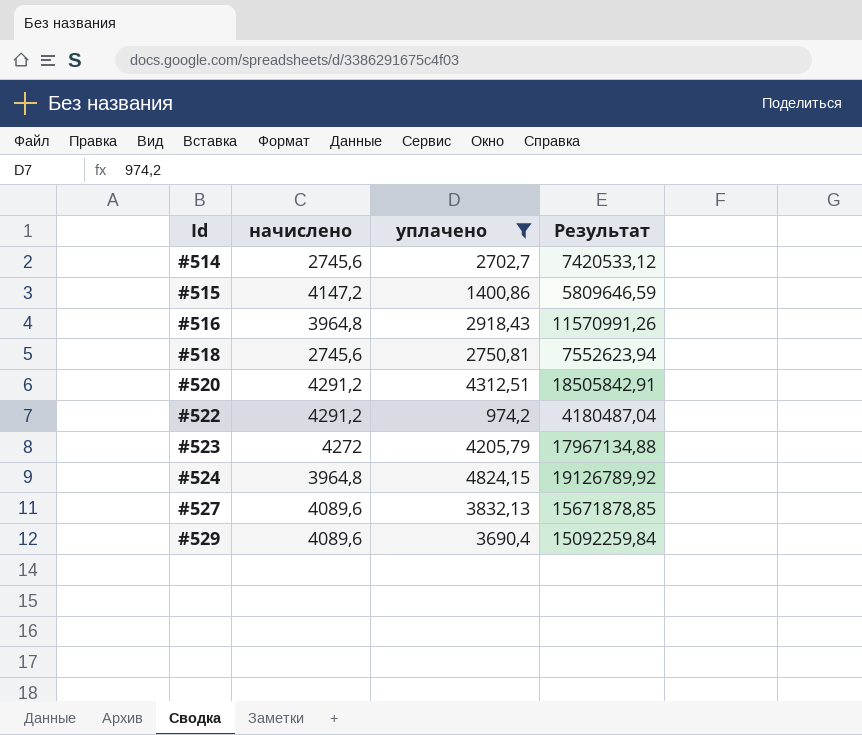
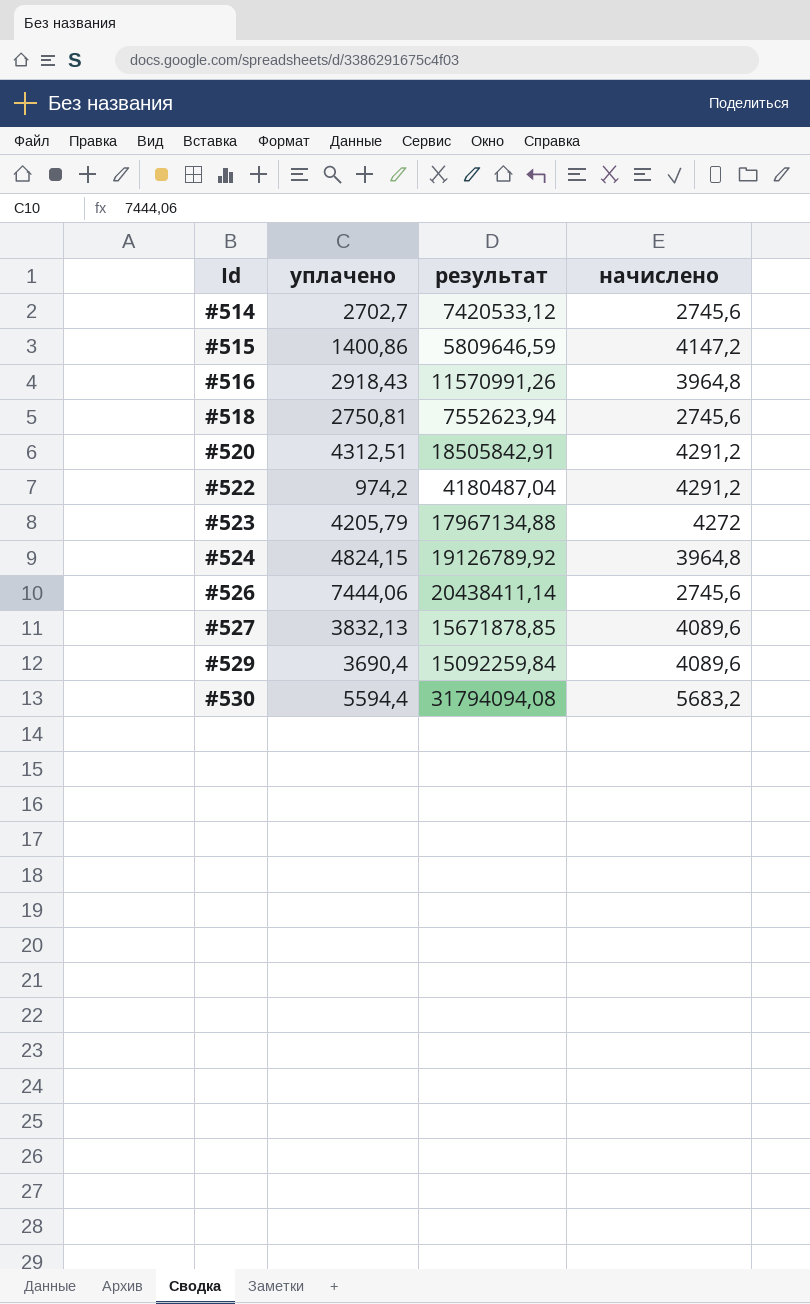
filter: уплачено <= 4824,15 -> none
column name: Результат -> результат
column начислено | position: 2 -> 4

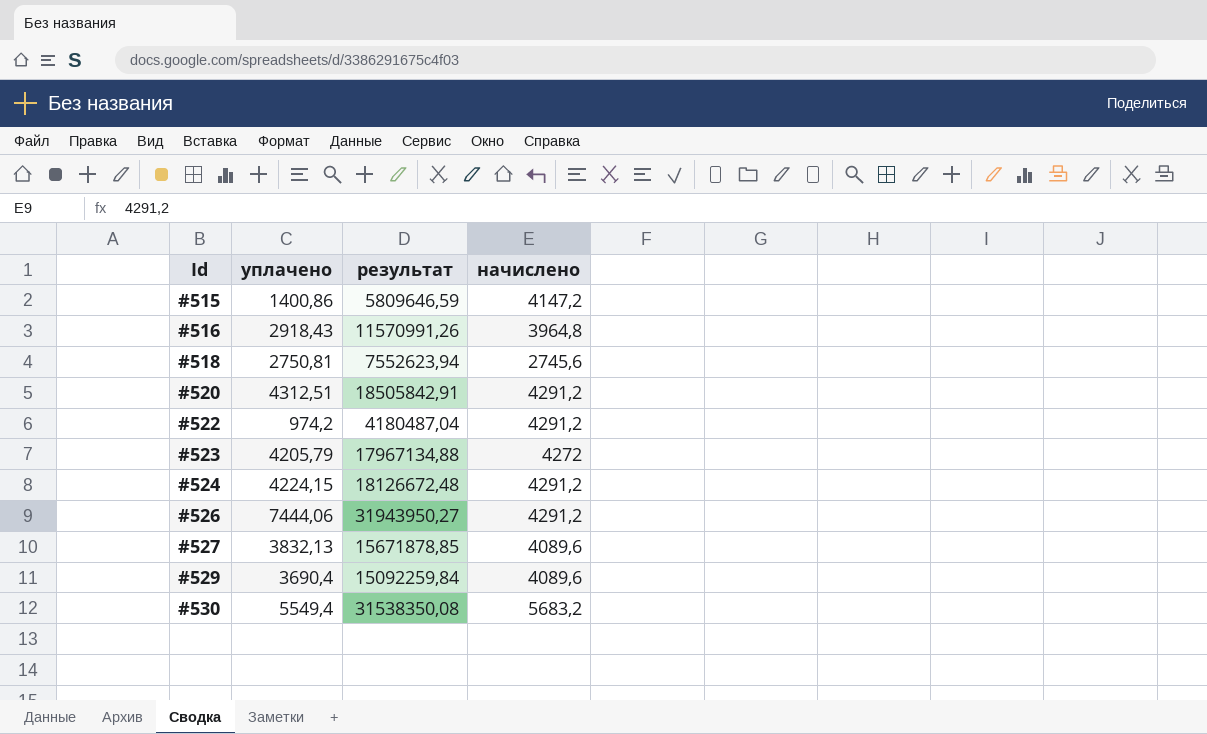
row #514: 2702,7 | 7420533,12 | 2745,6 -> none
#524 | уплачено: 4824,15 -> 4224,15
#524 | результат: 19126789,92 -> 18126672,48
#524 | начислено: 3964,8 -> 4291,2
#526 | результат: 20438411,14 -> 31943950,27
#526 | начислено: 2745,6 -> 4291,2
#530 | уплачено: 5594,4 -> 5549,4
#530 | результат: 31794094,08 -> 31538350,08

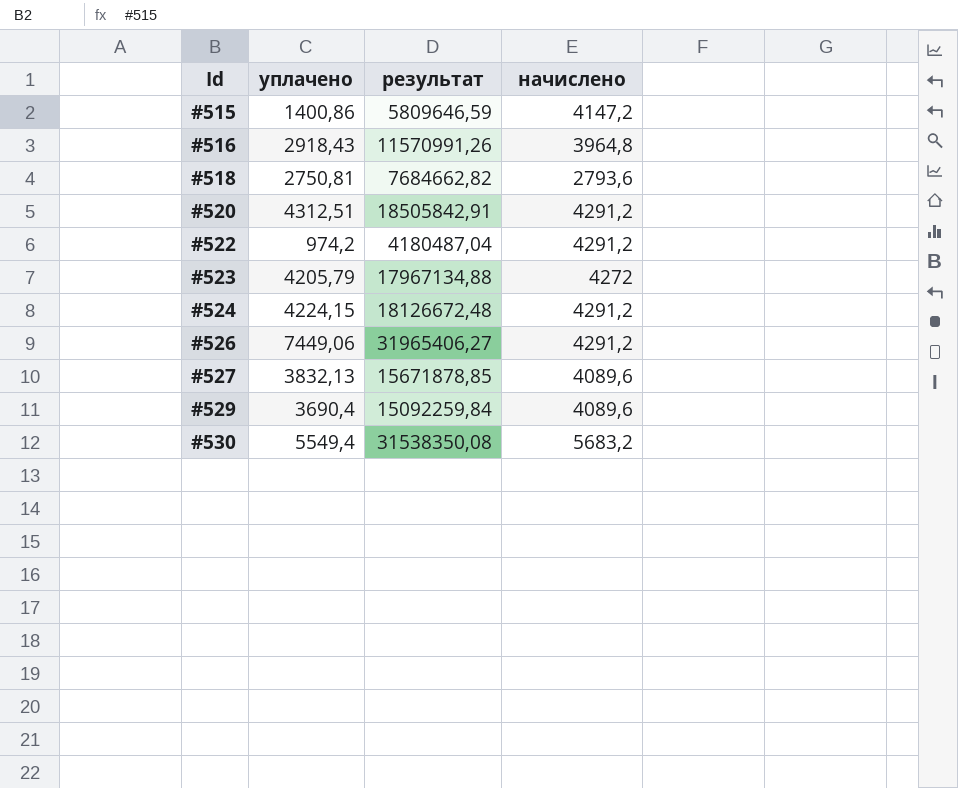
#518 | результат: 7552623,94 -> 7684662,82
#518 | начислено: 2745,6 -> 2793,6
#526 | уплачено: 7444,06 -> 7449,06
#526 | результат: 31943950,27 -> 31965406,27

